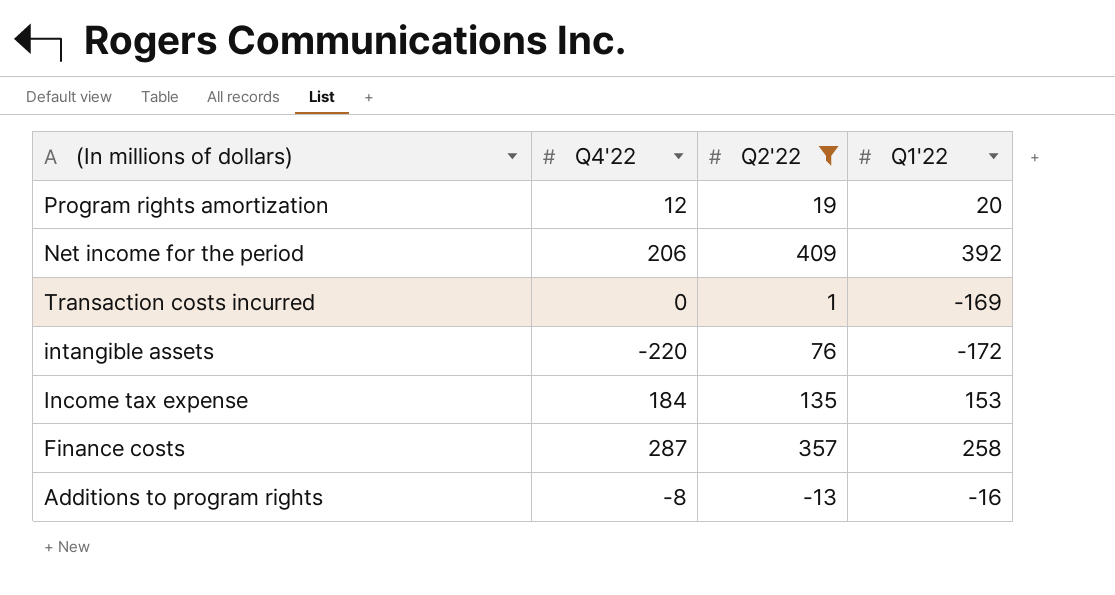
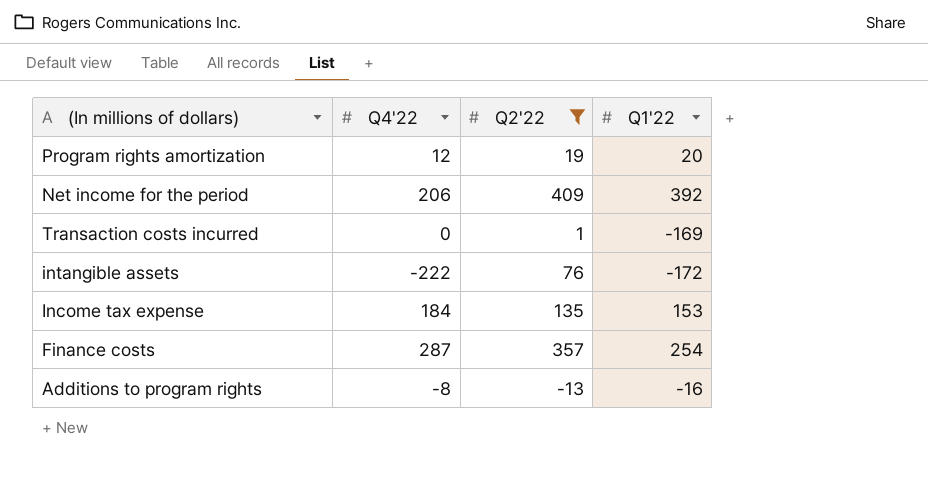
intangible assets | Q4'22: -220 -> -222
Finance costs | Q1'22: 258 -> 254

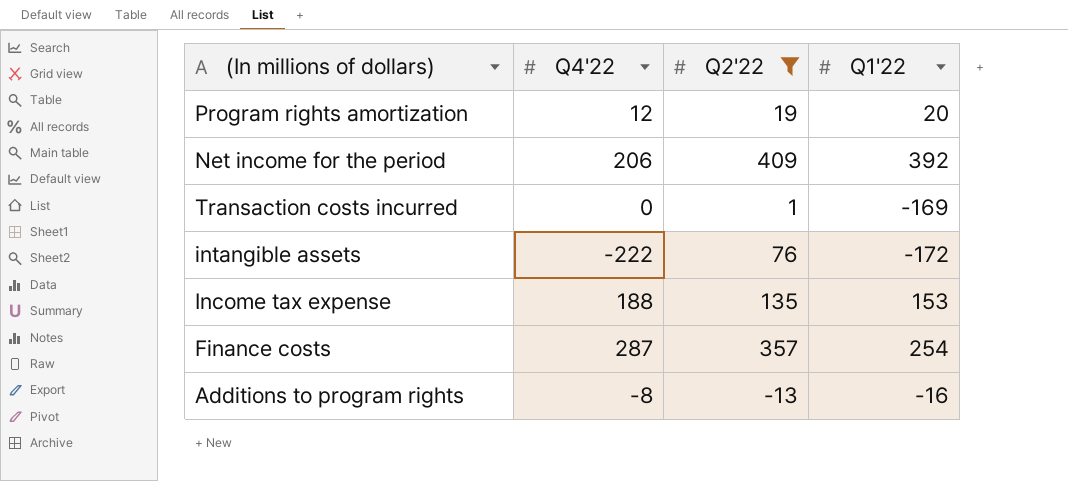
Income tax expense | Q4'22: 184 -> 188

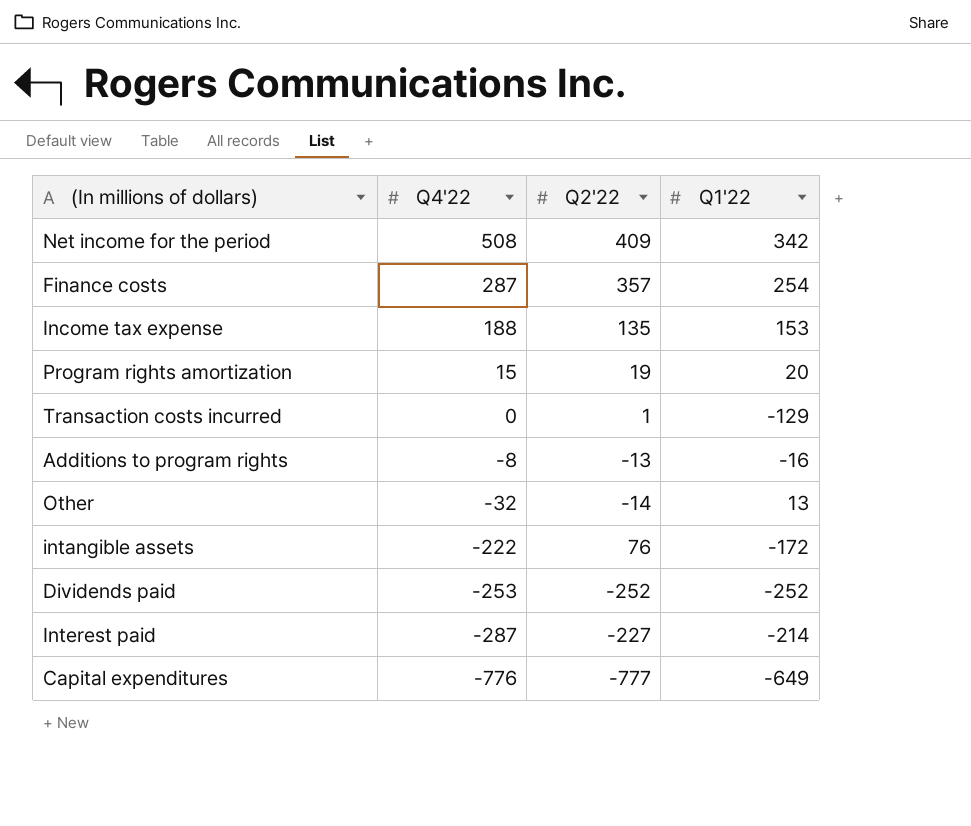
filter: Q2'22 >= -13 -> none
row order: none -> Q4'22 descending
Net income for the period | Q4'22: 206 -> 508
Net income for the period | Q1'22: 392 -> 342
Program rights amortization | Q4'22: 12 -> 15
Transaction costs incurred | Q1'22: -169 -> -129

